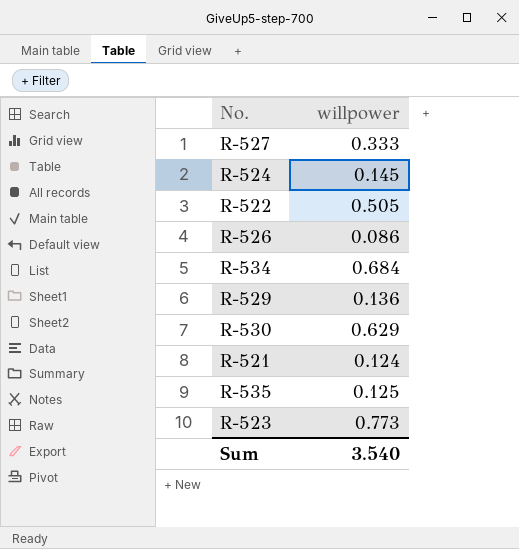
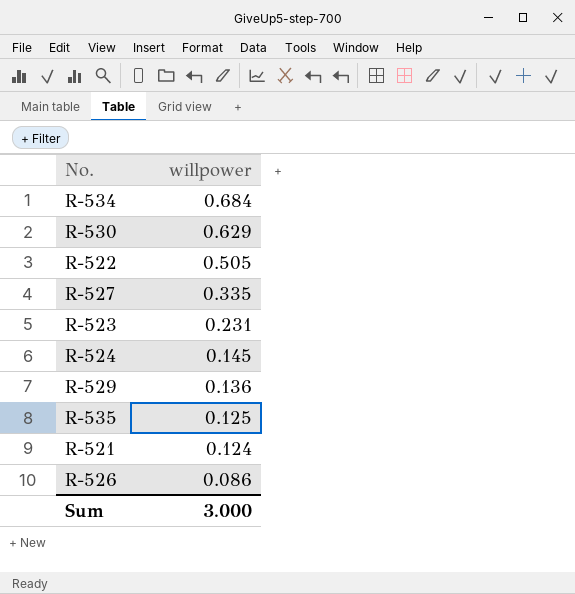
row order: none -> willpower descending
R-527 | willpower: 0.333 -> 0.335
R-523 | willpower: 0.773 -> 0.231
Sum | willpower: 3.540 -> 3.000

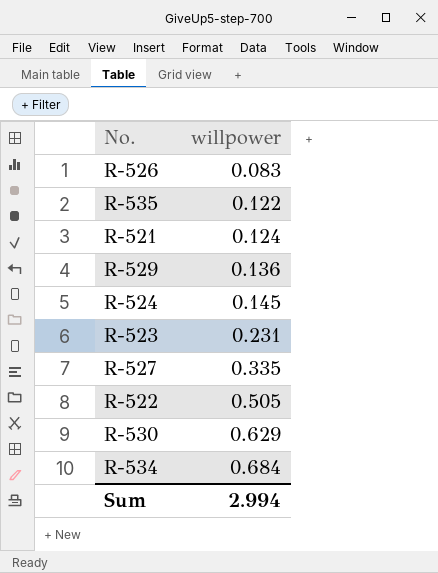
row order: willpower descending -> willpower ascending
R-526 | willpower: 0.086 -> 0.083
R-535 | willpower: 0.125 -> 0.122
Sum | willpower: 3.000 -> 2.994

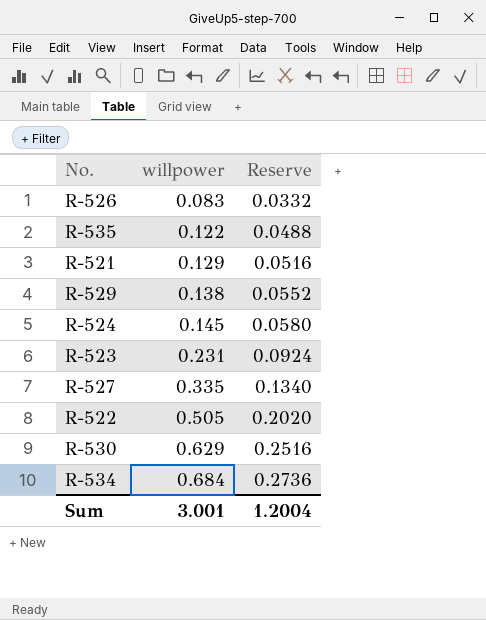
column Reserve | formula: none -> [willpower] * 0.4
R-521 | willpower: 0.124 -> 0.129
R-529 | willpower: 0.136 -> 0.138
Sum | willpower: 2.994 -> 3.001

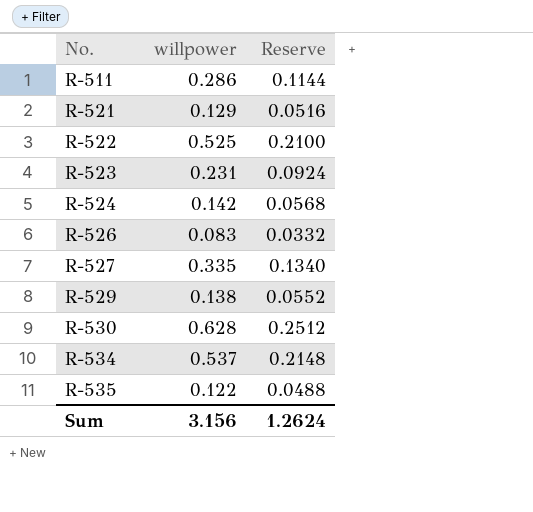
row order: willpower ascending -> No. ascending
row R-511: none -> 0.286 | 0.1144
R-522 | willpower: 0.505 -> 0.525
R-522 | Reserve: 0.2020 -> 0.2100
R-524 | willpower: 0.145 -> 0.142
R-524 | Reserve: 0.0580 -> 0.0568
R-530 | willpower: 0.629 -> 0.628
R-530 | Reserve: 0.2516 -> 0.2512
R-534 | willpower: 0.684 -> 0.537
R-534 | Reserve: 0.2736 -> 0.2148
Sum | willpower: 3.001 -> 3.156
Sum | Reserve: 1.2004 -> 1.2624

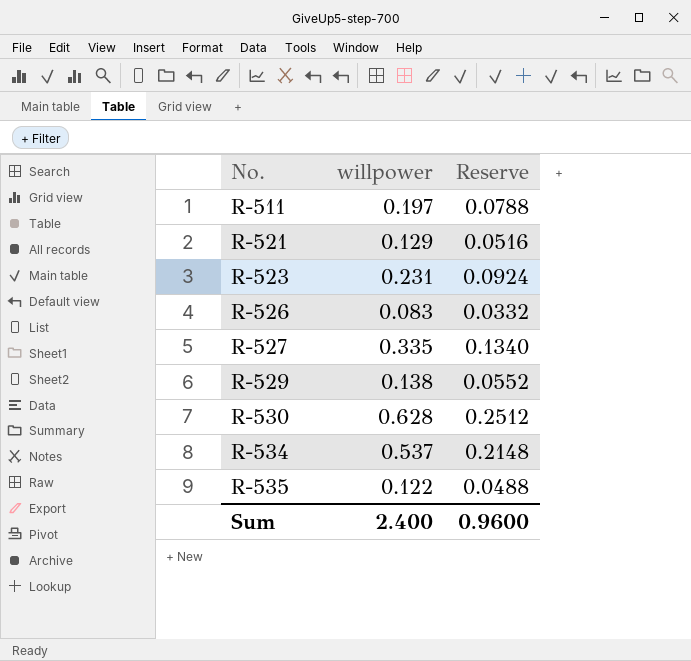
row R-522: 0.525 | 0.2100 -> none
row R-524: 0.142 | 0.0568 -> none
R-511 | willpower: 0.286 -> 0.197
R-511 | Reserve: 0.1144 -> 0.0788
Sum | willpower: 3.156 -> 2.400
Sum | Reserve: 1.2624 -> 0.9600

